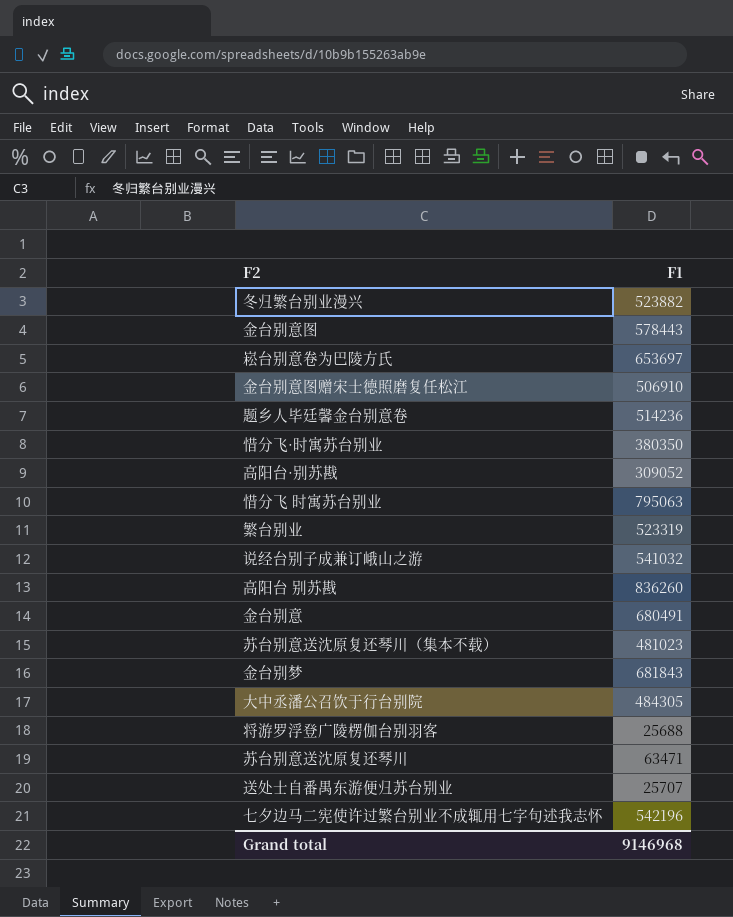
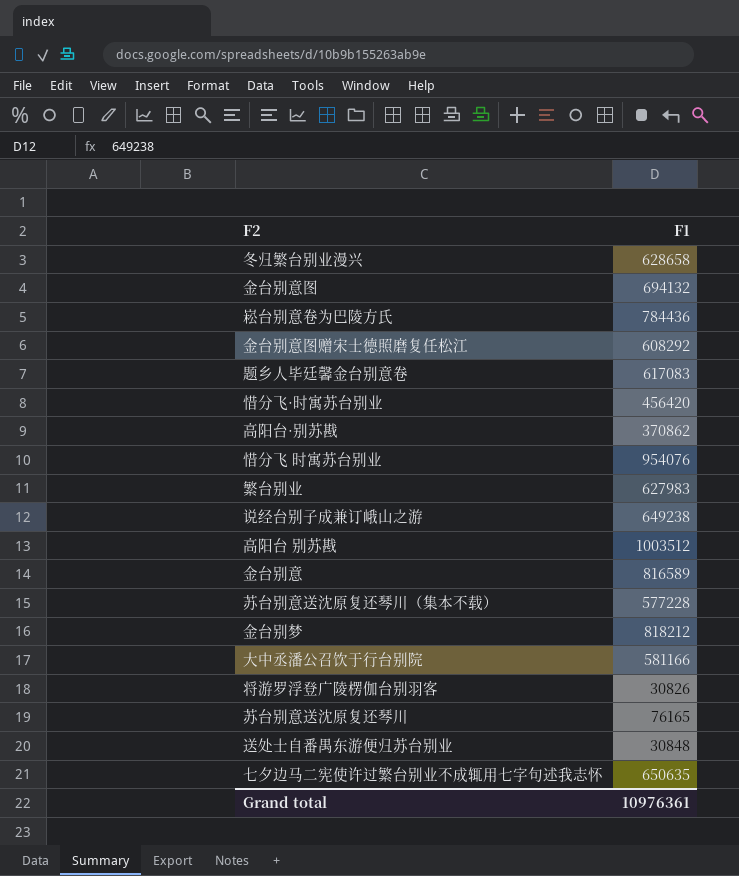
冬归繁台别业漫兴 | F1: 523882 -> 628658
金台别意图 | F1: 578443 -> 694132
崧台别意卷为巴陵方氏 | F1: 653697 -> 784436
金台别意图赠宋士德照磨复任松江 | F1: 506910 -> 608292
题乡人毕廷馨金台别意卷 | F1: 514236 -> 617083
惜分飞·时寓苏台别业 | F1: 380350 -> 456420
高阳台·别苏戡 | F1: 309052 -> 370862
惜分飞 时寓苏台别业 | F1: 795063 -> 954076
繁台别业 | F1: 523319 -> 627983
说经台别子成兼订峨山之游 | F1: 541032 -> 649238
高阳台 别苏戡 | F1: 836260 -> 1003512
金台别意 | F1: 680491 -> 816589
苏台别意送沈原复还琴川（集本不载） | F1: 481023 -> 577228
金台别梦 | F1: 681843 -> 818212
大中丞潘公召饮于行台别院 | F1: 484305 -> 581166
将游罗浮登广陵楞伽台别羽客 | F1: 25688 -> 30826
苏台别意送沈原复还琴川 | F1: 63471 -> 76165
送处士自番禺东游便归苏台别业 | F1: 25707 -> 30848
七夕边马二宪使许过繁台别业不成辄用七字句述我志怀 | F1: 542196 -> 650635
Grand total | F1: 9146968 -> 10976361

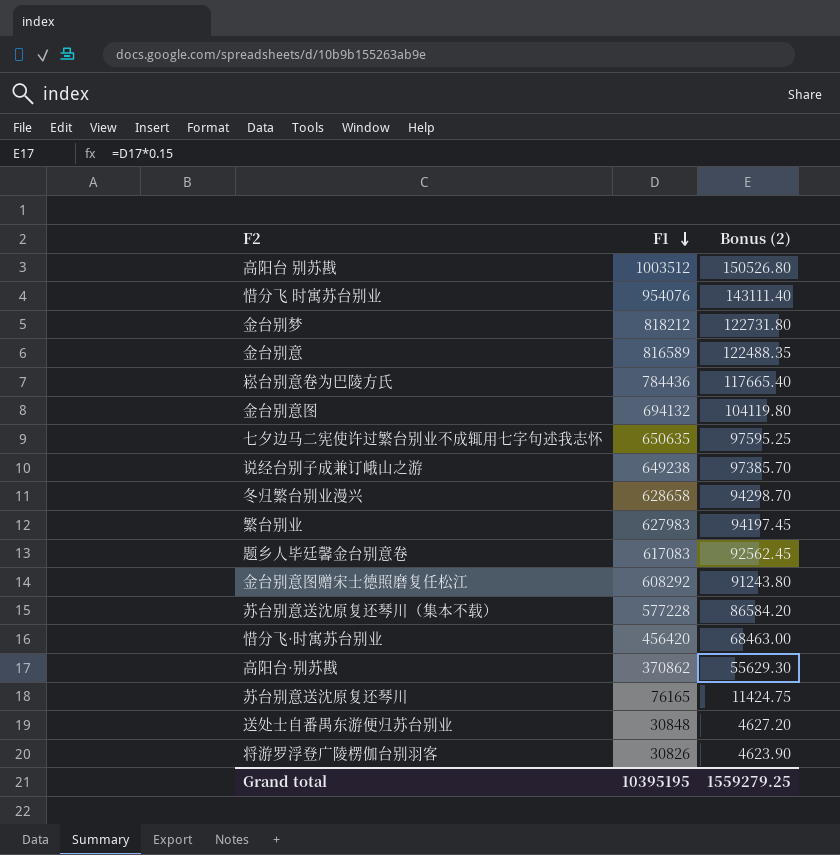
row order: none -> F1 descending
column Bonus (2) | formula: none -> [F1] * 0.15
row 大中丞潘公召饮于行台别院: 581166 -> none
Grand total | F1: 10976361 -> 10395195

